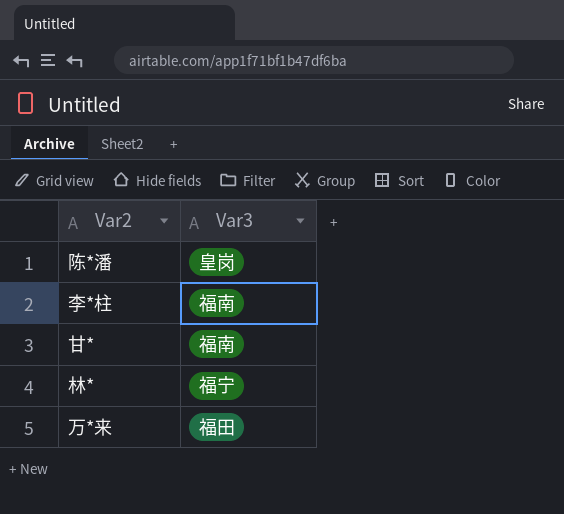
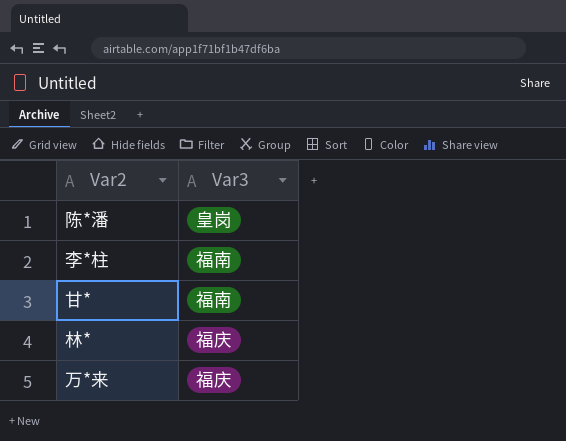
林* | Var3: 福宁 -> 福庆
万*来 | Var3: 福田 -> 福庆

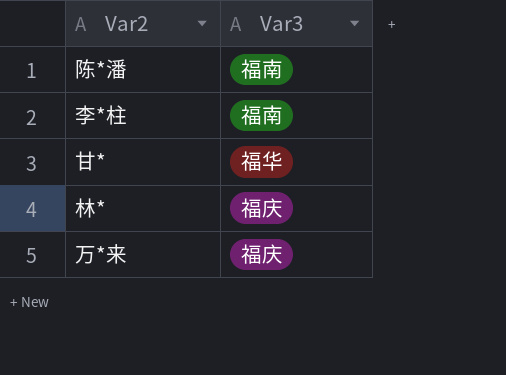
陈*潘 | Var3: 皇岗 -> 福南
甘* | Var3: 福南 -> 福华

